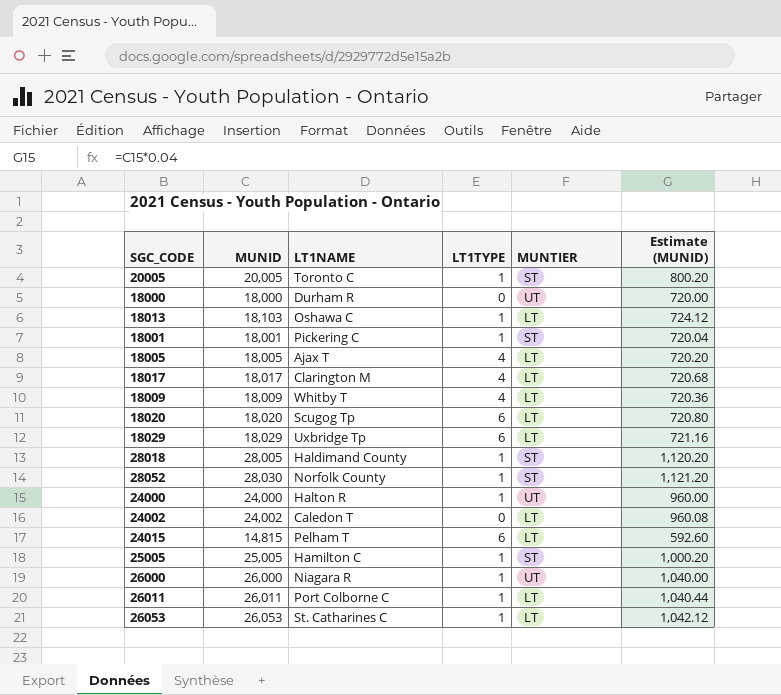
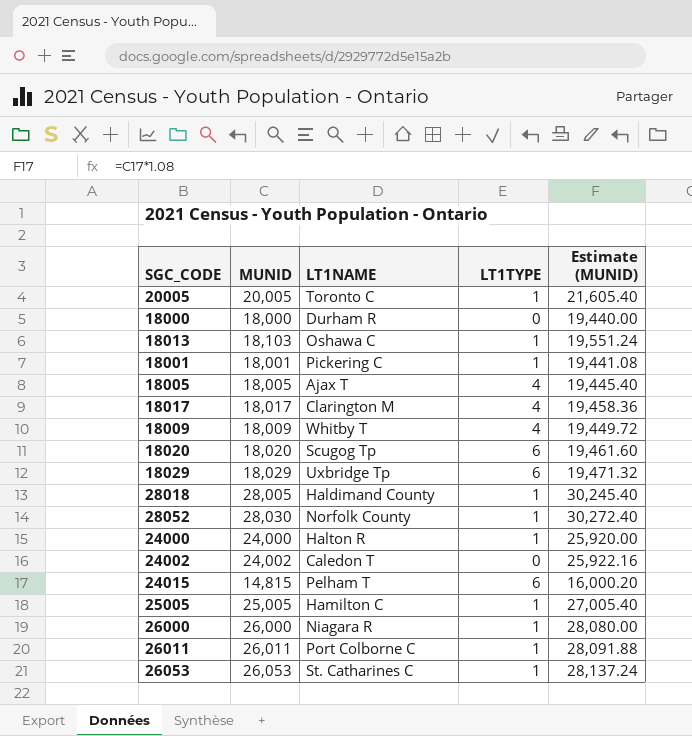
column MUNTIER | position: 5 -> none
column Estimate (MUNID) | formula: [MUNID] * 0.04 -> [MUNID] * 1.08

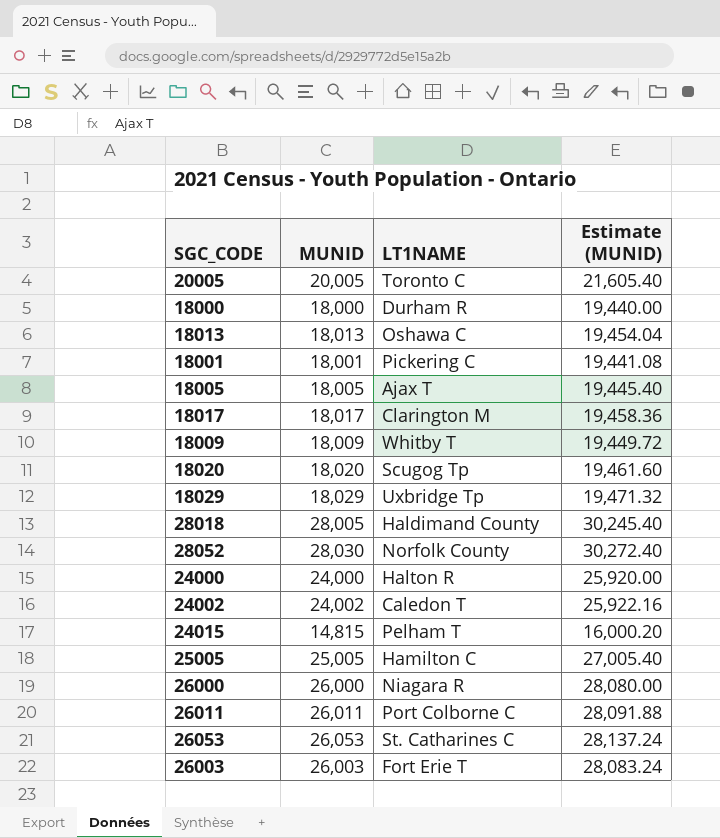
column LT1TYPE | position: 4 -> none
18013 | MUNID: 18,103 -> 18,013
18013 | Estimate (MUNID): 19,551.24 -> 19,454.04
row 26003: none -> 26,003 | Fort Erie T | 28,083.24

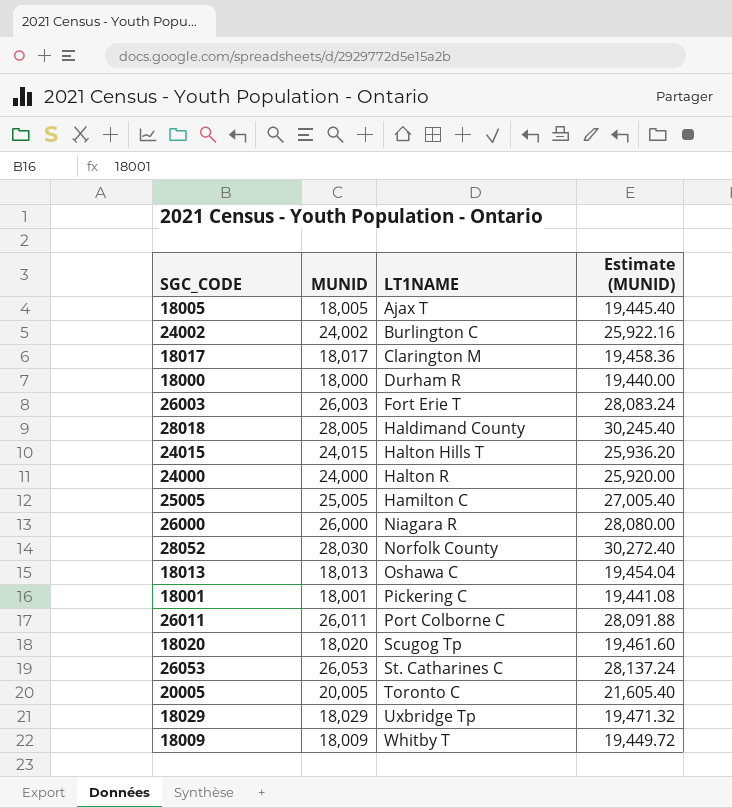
row order: none -> LT1NAME ascending
24002 | LT1NAME: Caledon T -> Burlington C
24015 | MUNID: 14,815 -> 24,015
24015 | LT1NAME: Pelham T -> Halton Hills T
24015 | Estimate (MUNID): 16,000.20 -> 25,936.20

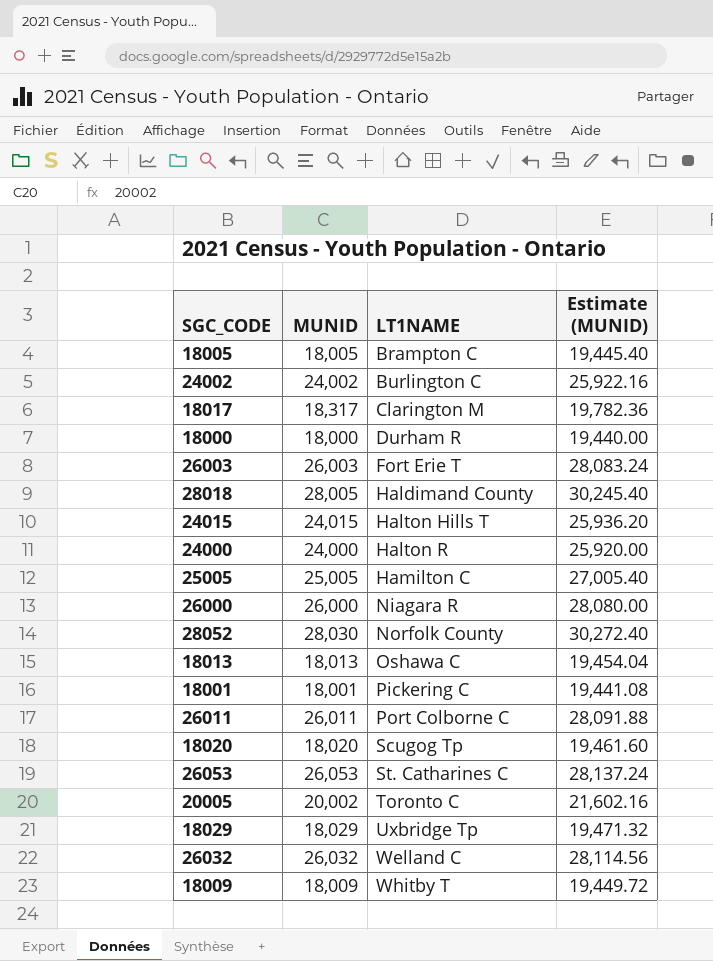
18005 | LT1NAME: Ajax T -> Brampton C
18017 | MUNID: 18,017 -> 18,317
18017 | Estimate (MUNID): 19,458.36 -> 19,782.36
20005 | MUNID: 20,005 -> 20,002
20005 | Estimate (MUNID): 21,605.40 -> 21,602.16
row 26032: none -> 26,032 | Welland C | 28,114.56

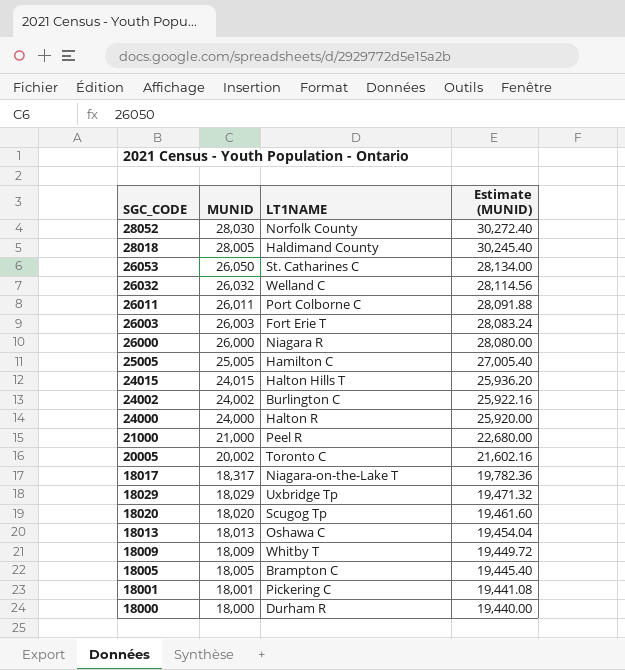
row order: LT1NAME ascending -> MUNID descending
26053 | MUNID: 26,053 -> 26,050
26053 | Estimate (MUNID): 28,137.24 -> 28,134.00
row 21000: none -> 21,000 | Peel R | 22,680.00
18017 | LT1NAME: Clarington M -> Niagara-on-the-Lake T

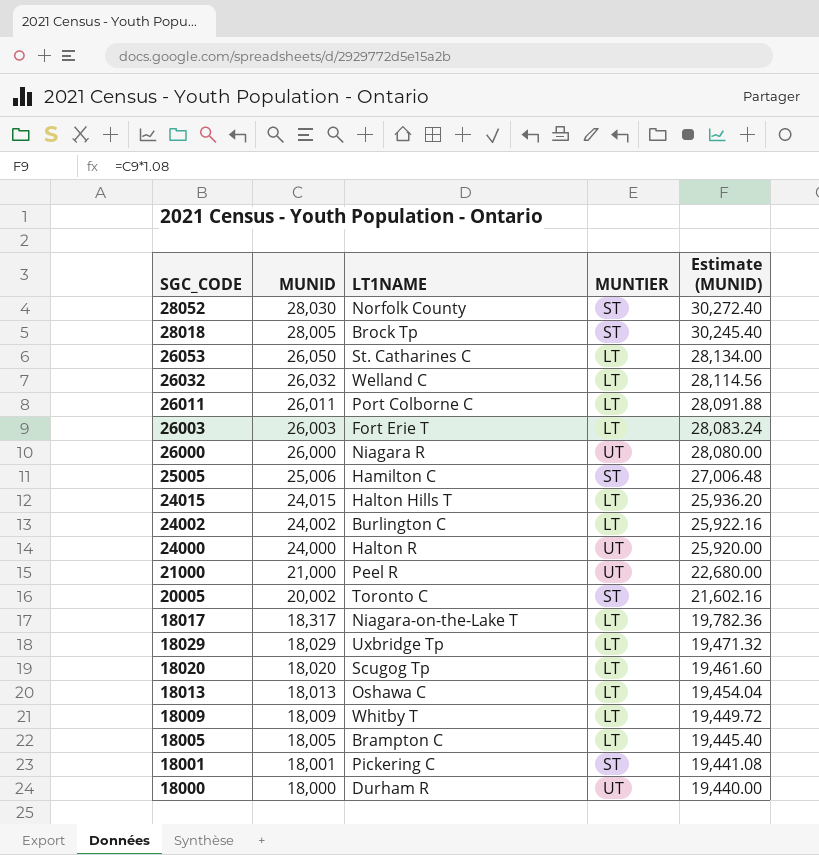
column MUNTIER | position: none -> 4
28018 | LT1NAME: Haldimand County -> Brock Tp
25005 | MUNID: 25,005 -> 25,006
25005 | Estimate (MUNID): 27,005.40 -> 27,006.48

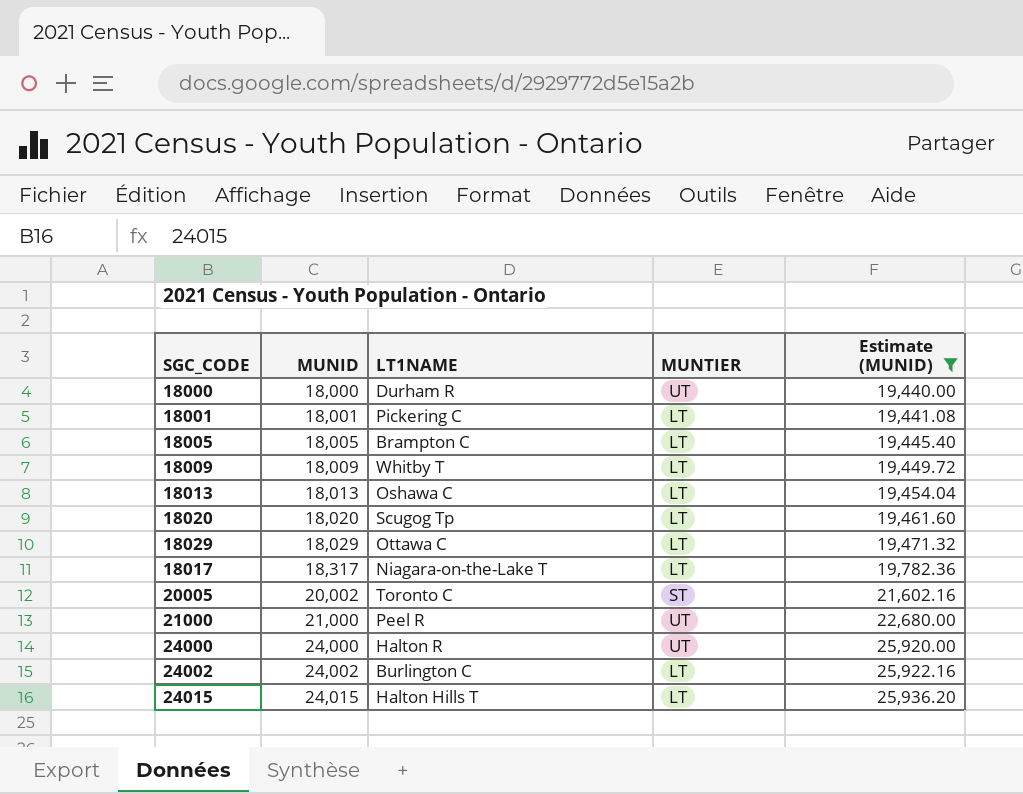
filter: none -> Estimate (MUNID) <= 25,936.20
row order: MUNID descending -> MUNID ascending
18001 | MUNTIER: ST -> LT
18029 | LT1NAME: Uxbridge Tp -> Ottawa C

